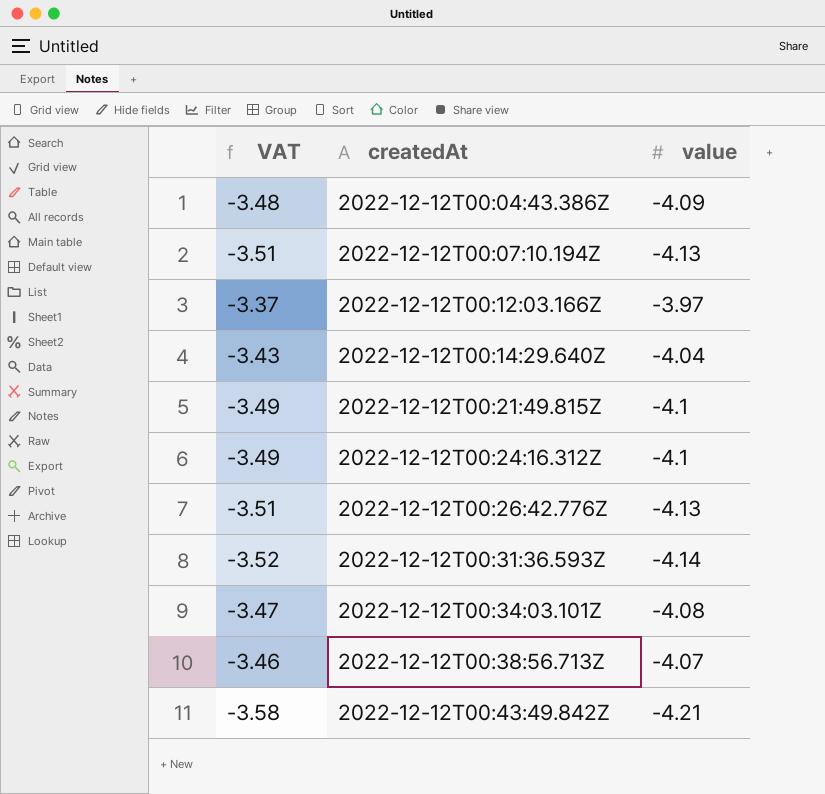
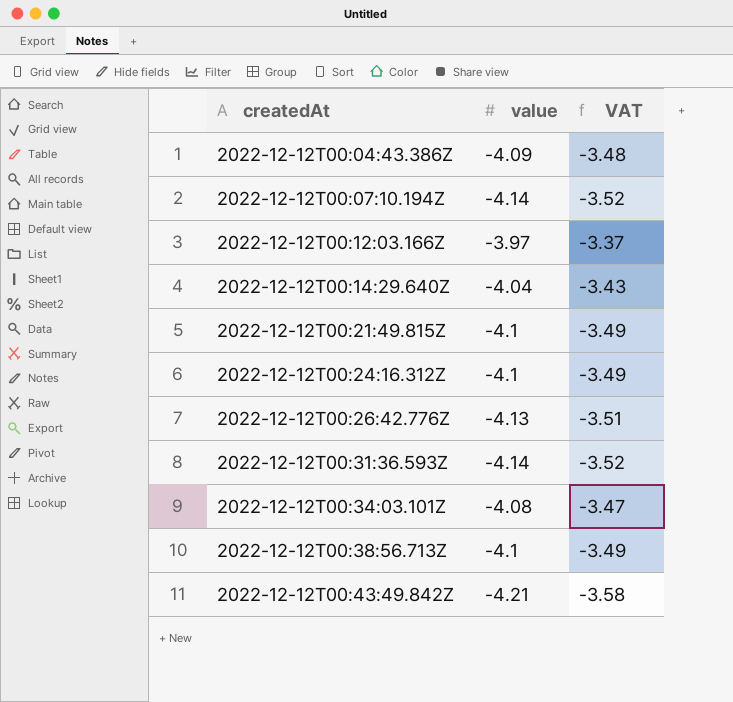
column VAT | position: 1 -> 3
2022-12-12T00:07:10.194Z | value: -4.13 -> -4.14
2022-12-12T00:07:10.194Z | VAT: -3.51 -> -3.52
2022-12-12T00:38:56.713Z | value: -4.07 -> -4.1
2022-12-12T00:38:56.713Z | VAT: -3.46 -> -3.49

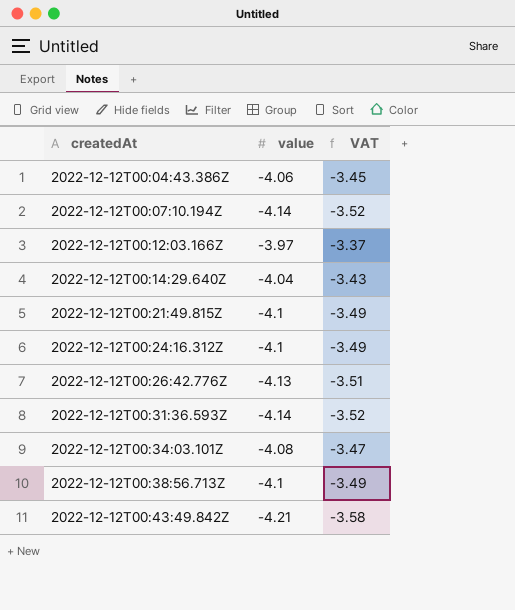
2022-12-12T00:04:43.386Z | value: -4.09 -> -4.06
2022-12-12T00:04:43.386Z | VAT: -3.48 -> -3.45

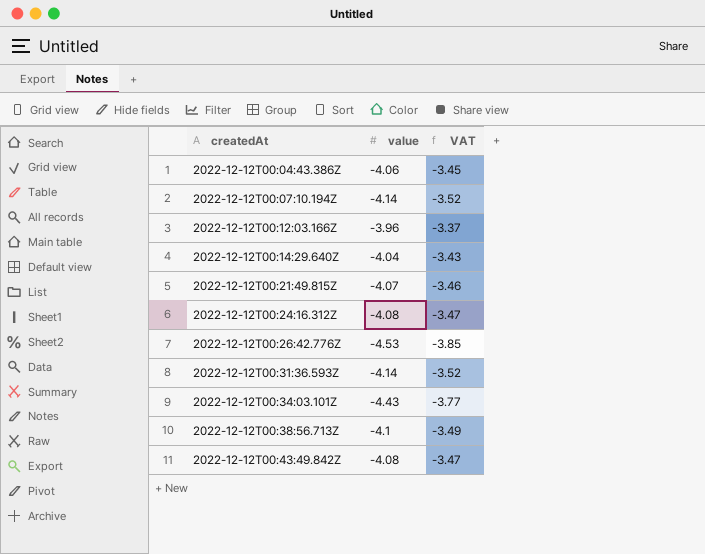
2022-12-12T00:12:03.166Z | value: -3.97 -> -3.96
2022-12-12T00:21:49.815Z | value: -4.1 -> -4.07
2022-12-12T00:21:49.815Z | VAT: -3.49 -> -3.46
2022-12-12T00:24:16.312Z | value: -4.1 -> -4.08
2022-12-12T00:24:16.312Z | VAT: -3.49 -> -3.47
2022-12-12T00:26:42.776Z | value: -4.13 -> -4.53
2022-12-12T00:26:42.776Z | VAT: -3.51 -> -3.85
2022-12-12T00:34:03.101Z | value: -4.08 -> -4.43
2022-12-12T00:34:03.101Z | VAT: -3.47 -> -3.77
2022-12-12T00:43:49.842Z | value: -4.21 -> -4.08
2022-12-12T00:43:49.842Z | VAT: -3.58 -> -3.47

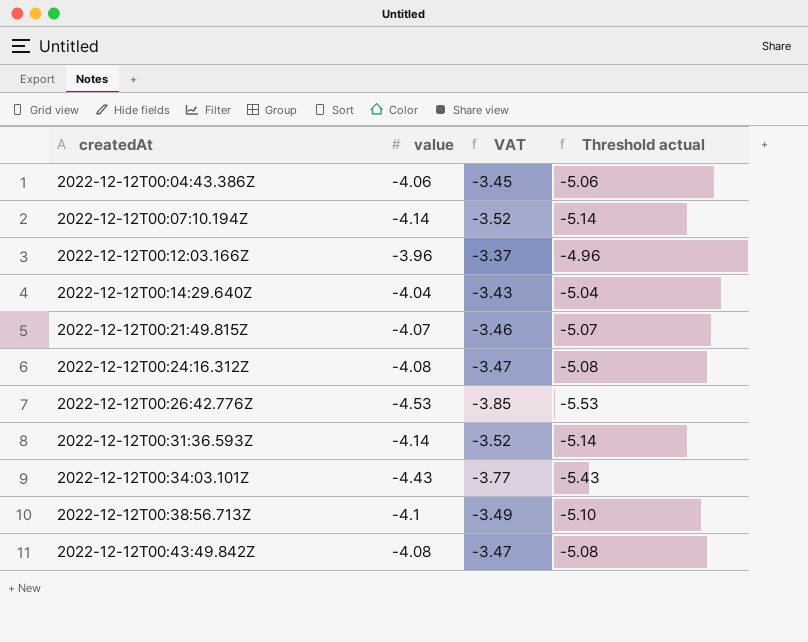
column Threshold actual | formula: none -> [value] - 1

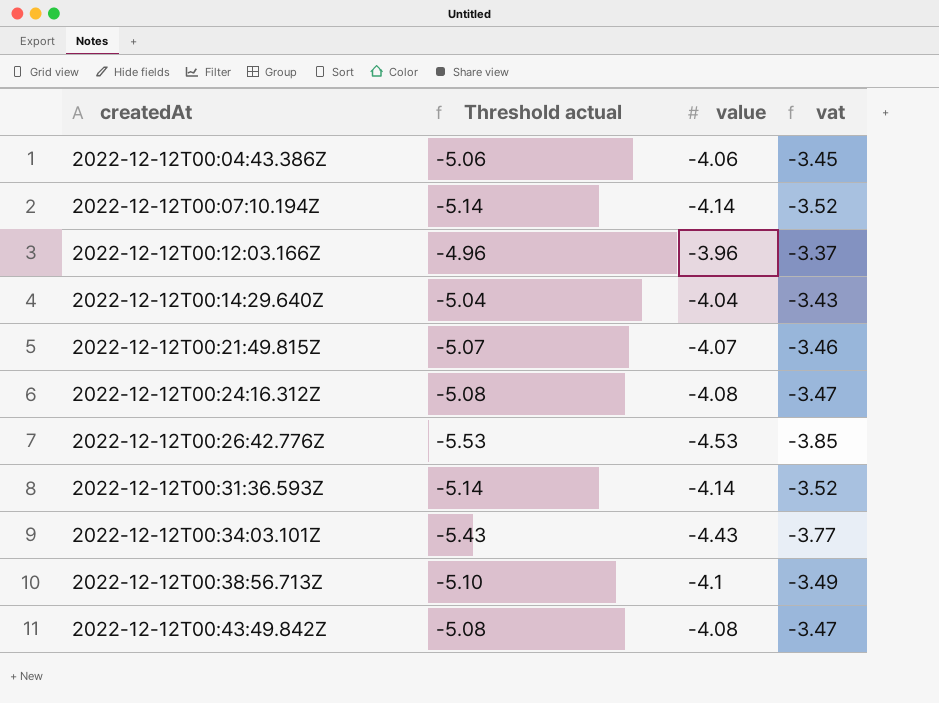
column Threshold actual | position: 4 -> 2
column name: VAT -> vat

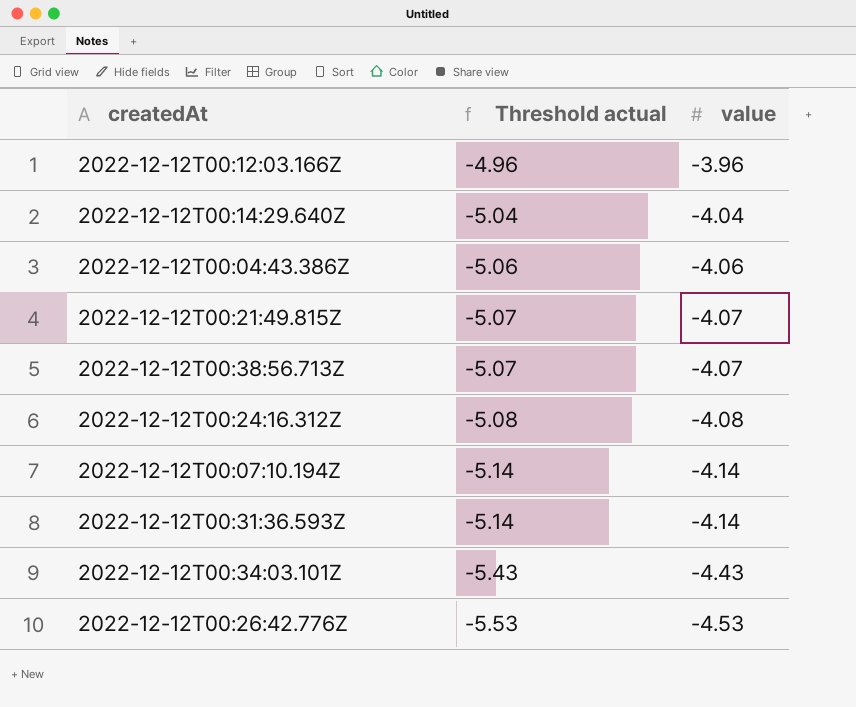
row order: createdAt ascending -> Threshold actual descending
column vat | formula: [value] * 0.85 -> none
row 2022-12-12T00:43:49.842Z: -5.08 | -4.08 | -3.47 -> none
2022-12-12T00:38:56.713Z | Threshold actual: -5.10 -> -5.07
2022-12-12T00:38:56.713Z | value: -4.1 -> -4.07

